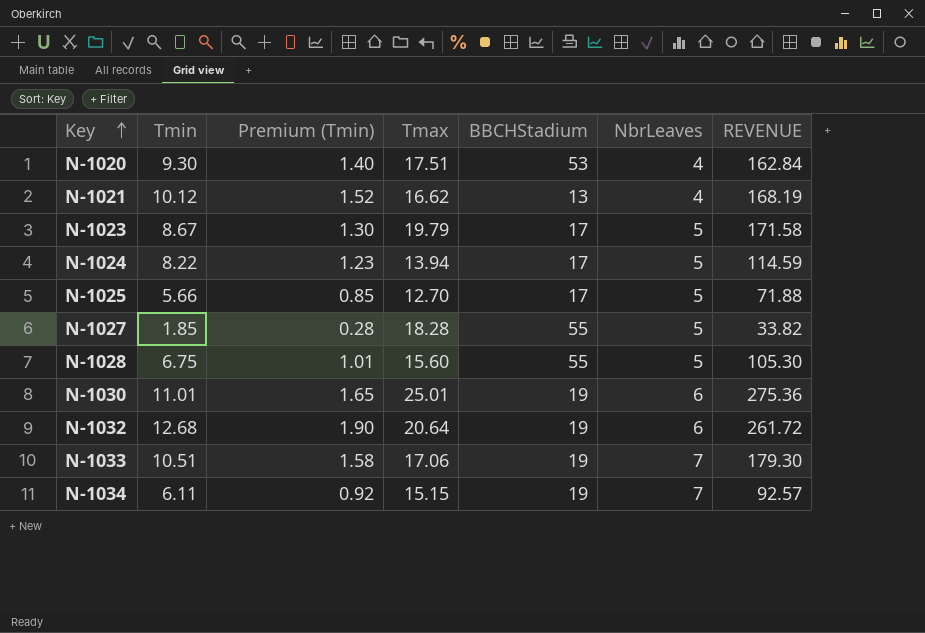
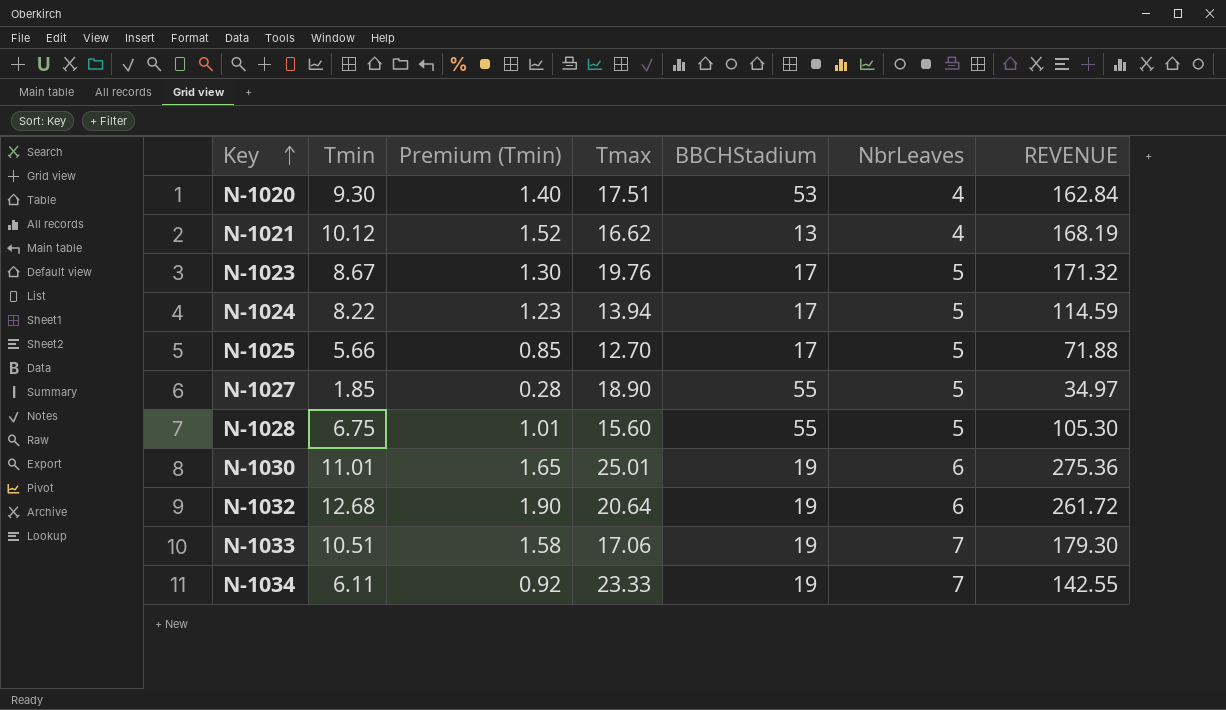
N-1023 | Tmax: 19.79 -> 19.76
N-1023 | REVENUE: 171.58 -> 171.32
N-1027 | Tmax: 18.28 -> 18.90
N-1027 | REVENUE: 33.82 -> 34.97
N-1034 | Tmax: 15.15 -> 23.33
N-1034 | REVENUE: 92.57 -> 142.55

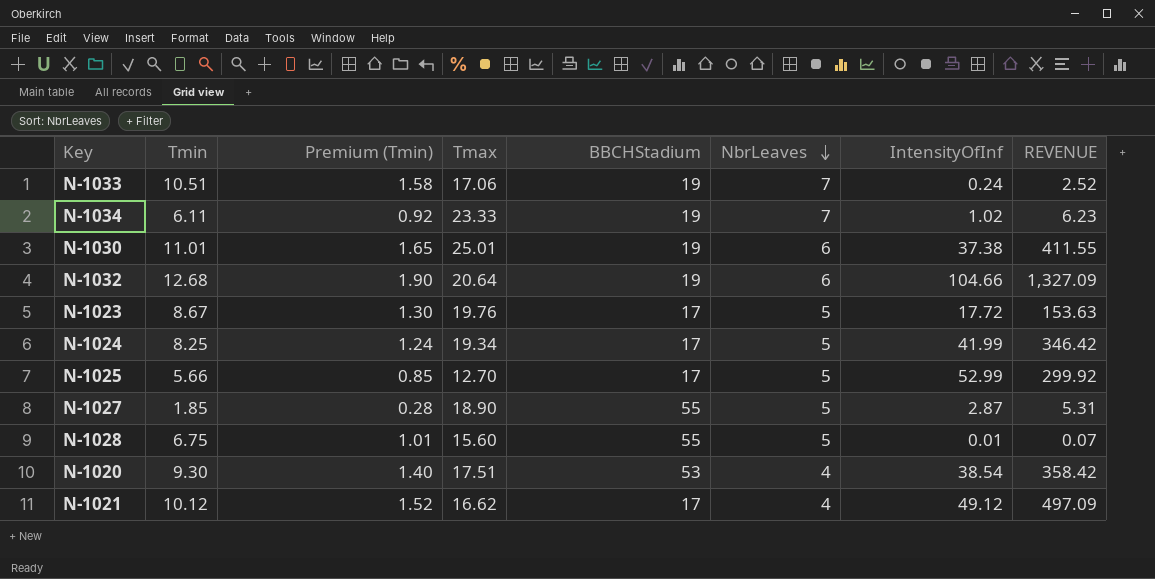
row order: Key ascending -> NbrLeaves descending
column IntensityOfInf | position: none -> 7
column REVENUE | formula: [Tmin] * [Tmax] -> [Tmin] * [IntensityOfInf]
N-1024 | Tmin: 8.22 -> 8.25
N-1024 | Premium (Tmin): 1.23 -> 1.24
N-1024 | Tmax: 13.94 -> 19.34
N-1021 | BBCHStadium: 13 -> 17

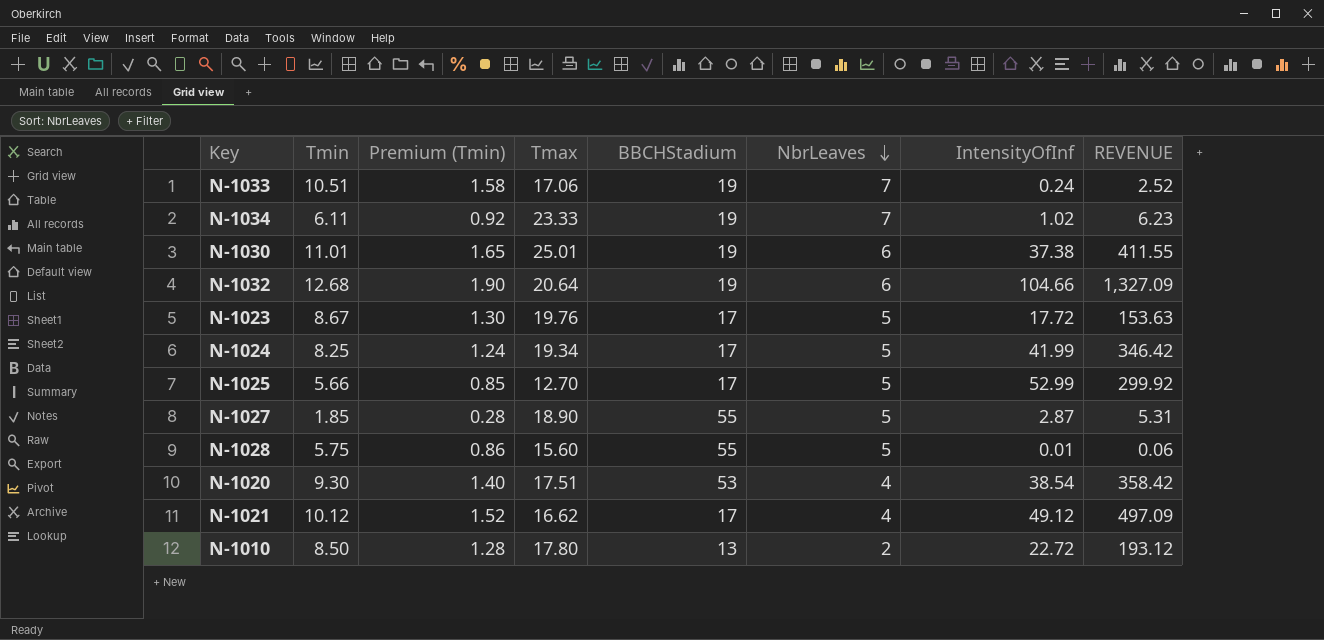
N-1028 | Tmin: 6.75 -> 5.75
N-1028 | Premium (Tmin): 1.01 -> 0.86
N-1028 | REVENUE: 0.07 -> 0.06
row N-1010: none -> 8.50 | 1.28 | 17.80 | 13 | 2 | 22.72 | 193.12

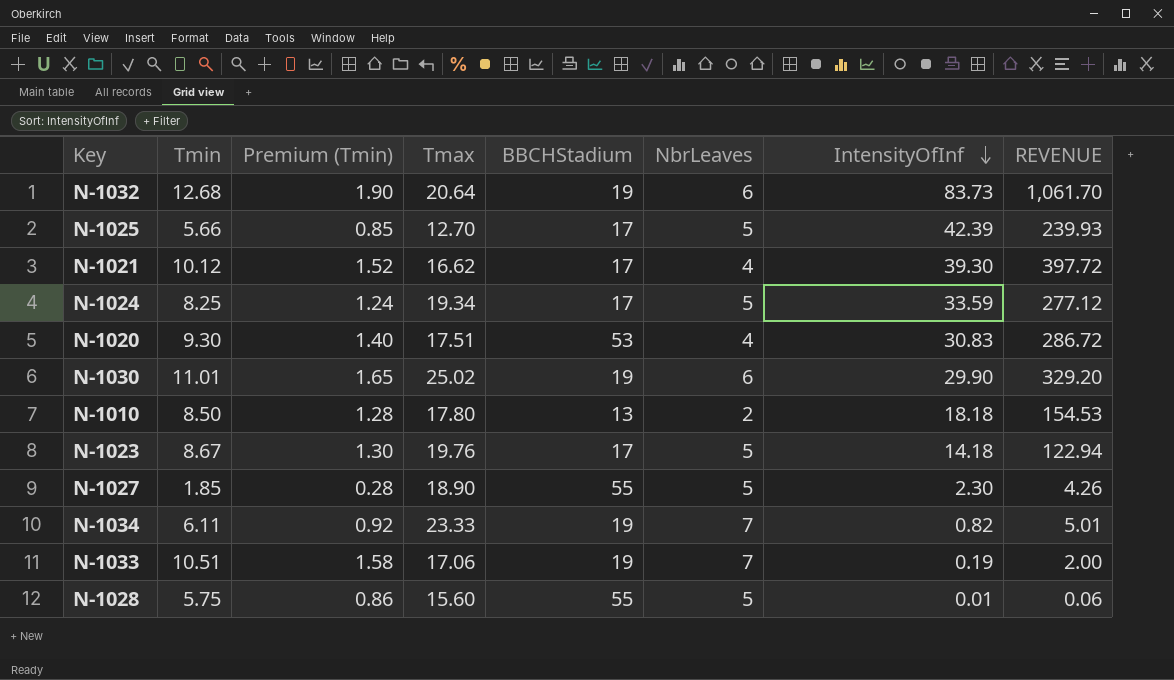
row order: NbrLeaves descending -> IntensityOfInf descending
N-1032 | IntensityOfInf: 104.66 -> 83.73
N-1032 | REVENUE: 1,327.09 -> 1,061.70
N-1025 | IntensityOfInf: 52.99 -> 42.39
N-1025 | REVENUE: 299.92 -> 239.93
N-1021 | IntensityOfInf: 49.12 -> 39.30
N-1021 | REVENUE: 497.09 -> 397.72
N-1024 | IntensityOfInf: 41.99 -> 33.59
N-1024 | REVENUE: 346.42 -> 277.12
N-1020 | IntensityOfInf: 38.54 -> 30.83
N-1020 | REVENUE: 358.42 -> 286.72
N-1030 | Tmax: 25.01 -> 25.02
N-1030 | IntensityOfInf: 37.38 -> 29.90
N-1030 | REVENUE: 411.55 -> 329.20
N-1010 | IntensityOfInf: 22.72 -> 18.18
N-1010 | REVENUE: 193.12 -> 154.53
N-1023 | IntensityOfInf: 17.72 -> 14.18
N-1023 | REVENUE: 153.63 -> 122.94
N-1027 | IntensityOfInf: 2.87 -> 2.30
N-1027 | REVENUE: 5.31 -> 4.26
N-1034 | IntensityOfInf: 1.02 -> 0.82
N-1034 | REVENUE: 6.23 -> 5.01
N-1033 | IntensityOfInf: 0.24 -> 0.19
N-1033 | REVENUE: 2.52 -> 2.00

